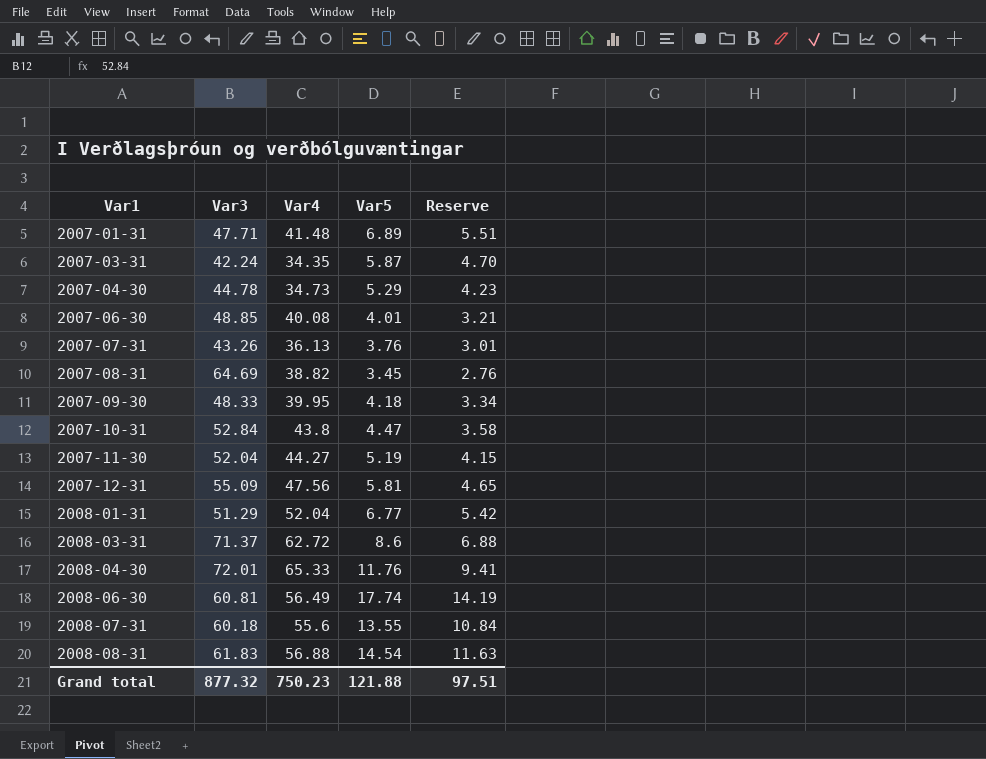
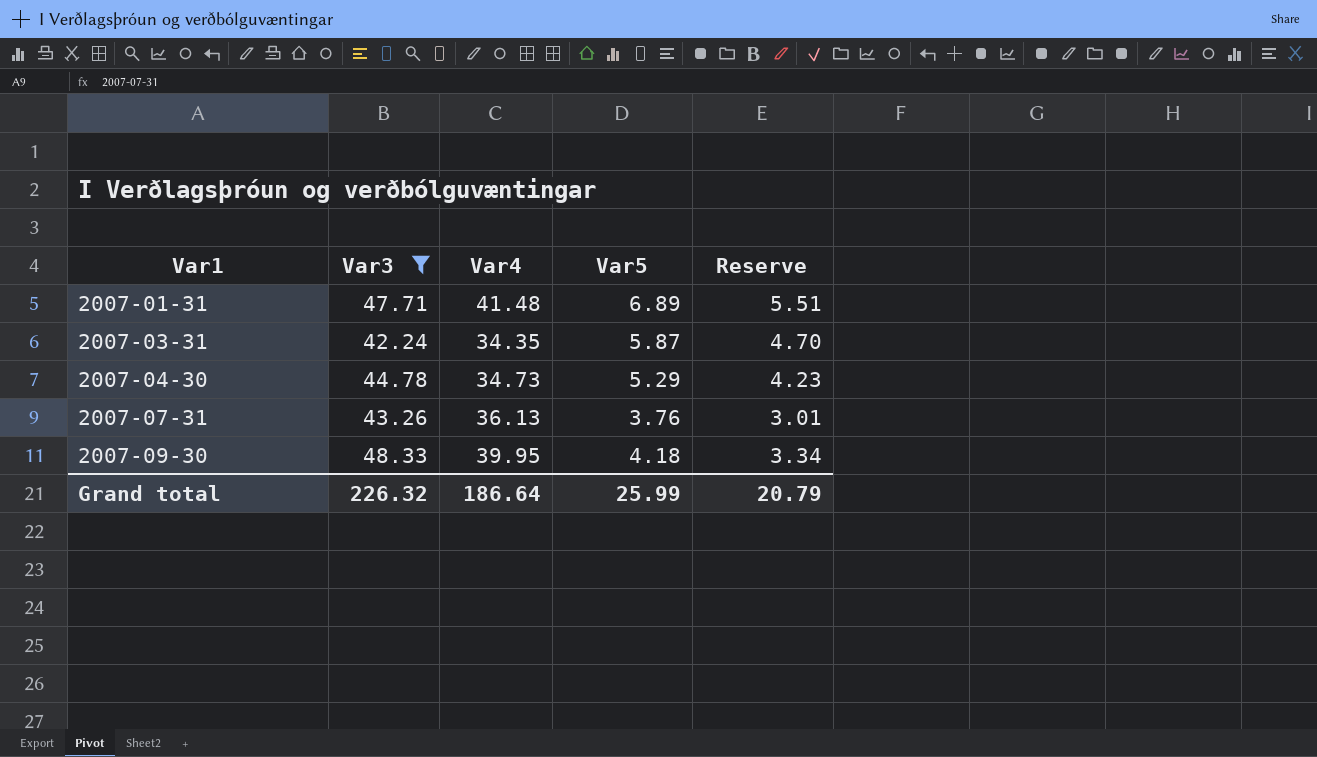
filter: none -> Var3 <= 48.33
Grand total | Var3: 877.32 -> 226.32
Grand total | Var4: 750.23 -> 186.64
Grand total | Var5: 121.88 -> 25.99
Grand total | Reserve: 97.51 -> 20.79

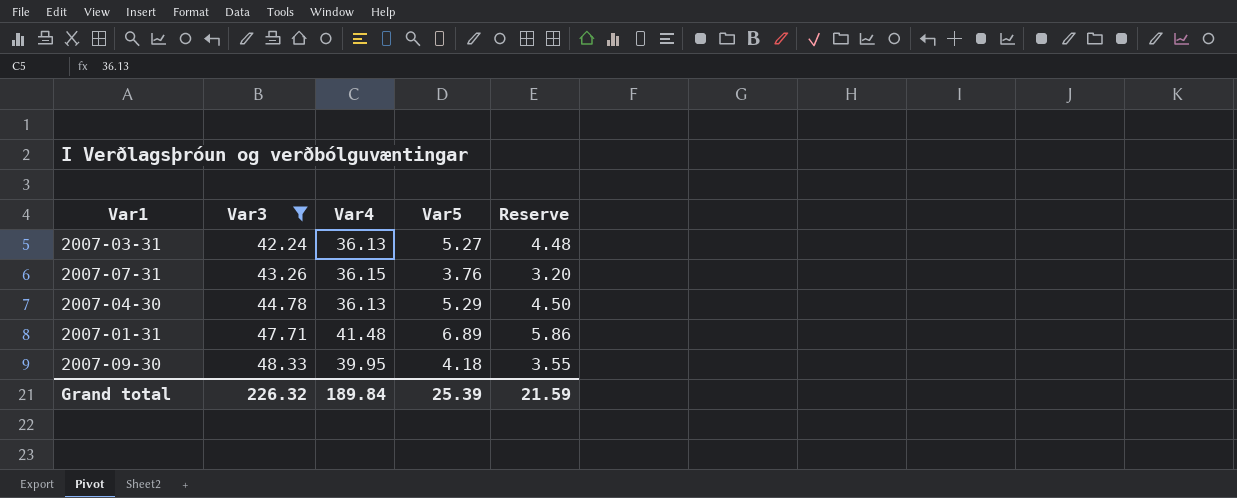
row order: Var1 ascending -> Var3 ascending
column Reserve | formula: [Var5] * 0.8 -> [Var5] * 0.85
2007-03-31 | Var4: 34.35 -> 36.13
2007-03-31 | Var5: 5.87 -> 5.27
2007-07-31 | Var4: 36.13 -> 36.15
2007-04-30 | Var4: 34.73 -> 36.13
Grand total | Var4: 186.64 -> 189.84
Grand total | Var5: 25.99 -> 25.39
Grand total | Reserve: 20.79 -> 21.59

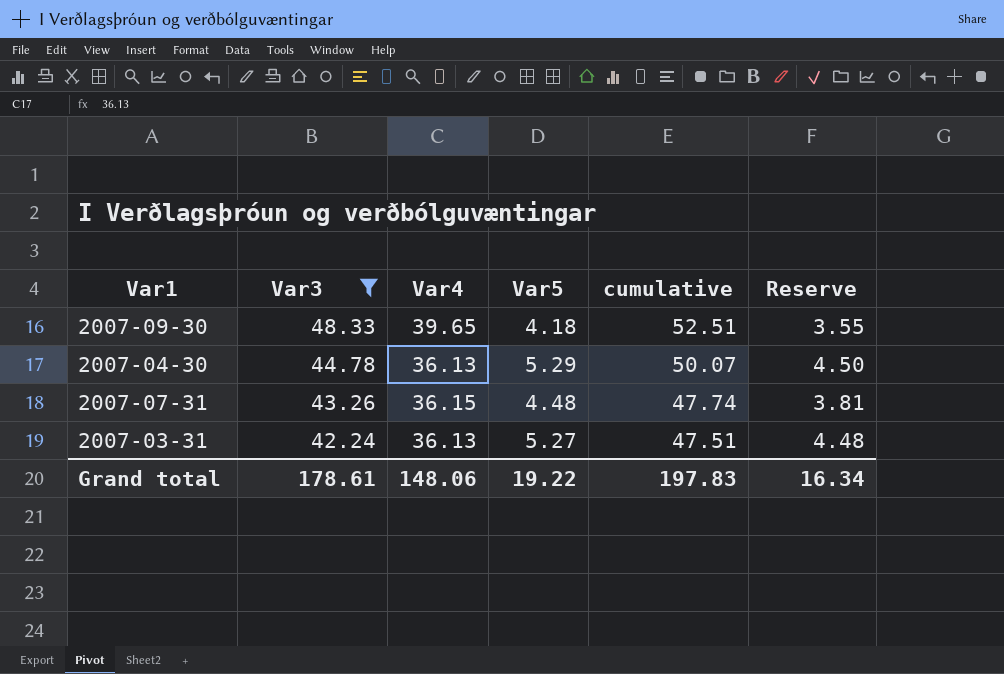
row order: Var3 ascending -> Var3 descending
column cumulative | formula: none -> [Var3] + [Var5]
row 2007-01-31: 47.71 | 41.48 | 6.89 | 5.86 -> none
2007-09-30 | Var4: 39.95 -> 39.65
2007-07-31 | Var5: 3.76 -> 4.48
2007-07-31 | Reserve: 3.20 -> 3.81
Grand total | Var3: 226.32 -> 178.61
Grand total | Var4: 189.84 -> 148.06
Grand total | Var5: 25.39 -> 19.22
Grand total | Reserve: 21.59 -> 16.34

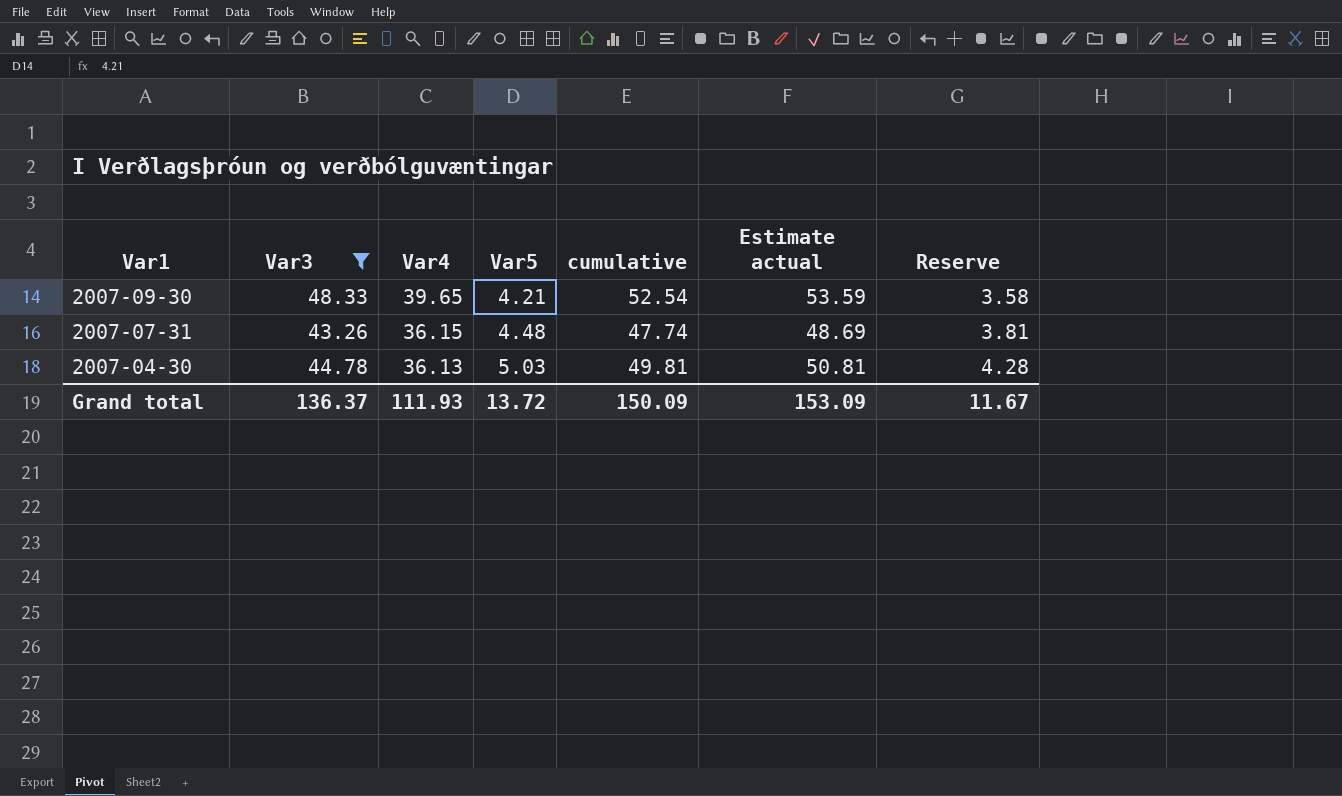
row order: Var3 descending -> Var1 descending
column Estimate actual | formula: none -> [cumulative] * 1.02
row 2007-03-31: 42.24 | 36.13 | 5.27 | 47.51 | 4.48 -> none
2007-09-30 | Var5: 4.18 -> 4.21
2007-09-30 | cumulative: 52.51 -> 52.54
2007-09-30 | Reserve: 3.55 -> 3.58
2007-04-30 | Var5: 5.29 -> 5.03
2007-04-30 | cumulative: 50.07 -> 49.81
2007-04-30 | Reserve: 4.50 -> 4.28
Grand total | Var3: 178.61 -> 136.37
Grand total | Var4: 148.06 -> 111.93
Grand total | Var5: 19.22 -> 13.72
Grand total | cumulative: 197.83 -> 150.09
Grand total | Reserve: 16.34 -> 11.67

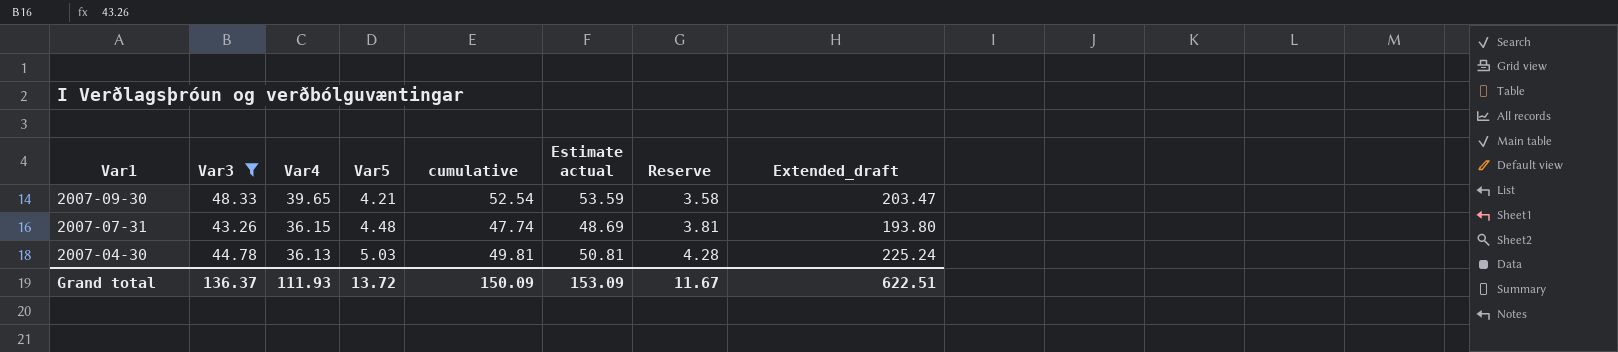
column Extended_draft | formula: none -> [Var3] * [Var5]

